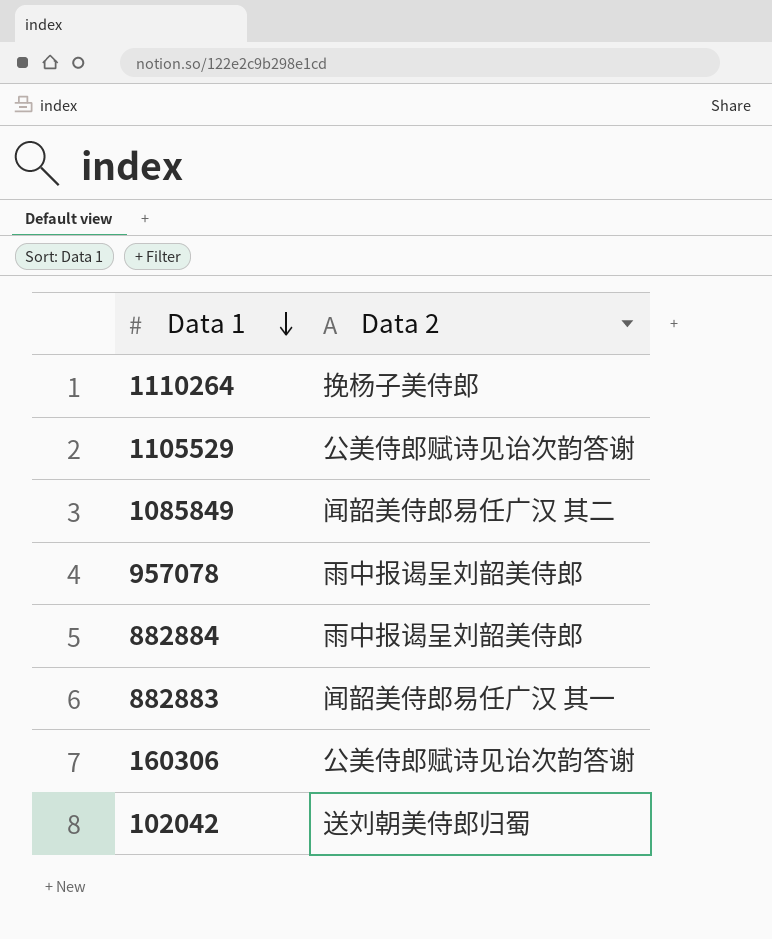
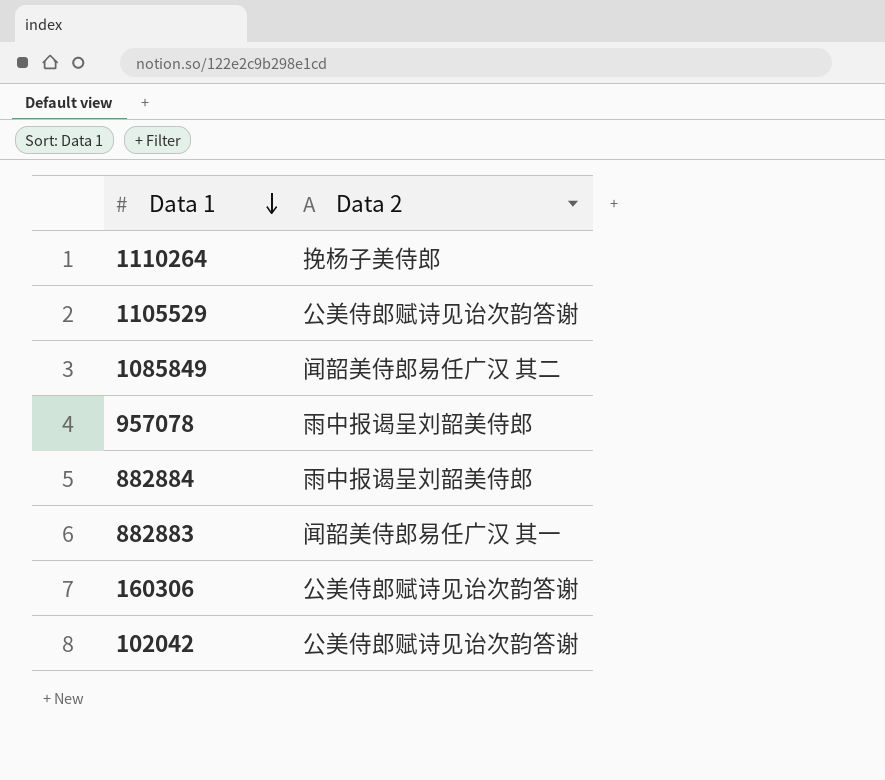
102042 | Data 2: 送刘朝美侍郎归蜀 -> 公美侍郎赋诗见诒次韵答谢

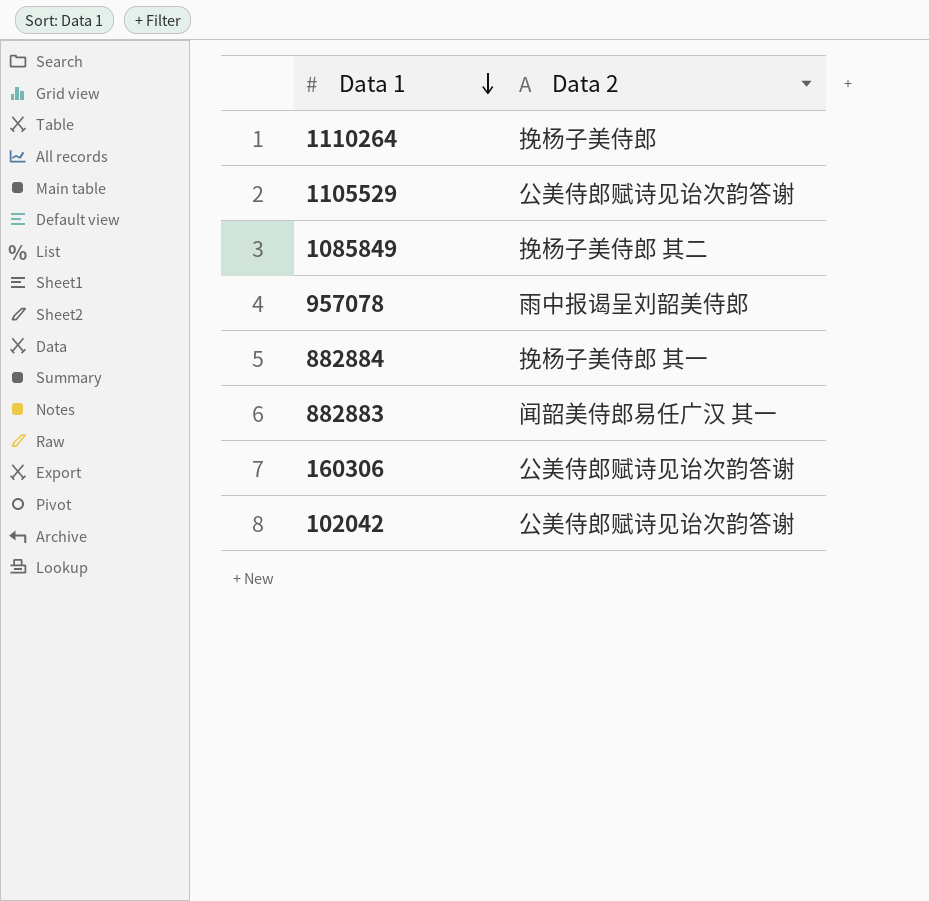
1085849 | Data 2: 闻韶美侍郎易任广汉 其二 -> 挽杨子美侍郎 其二
882884 | Data 2: 雨中报谒呈刘韶美侍郎 -> 挽杨子美侍郎 其一

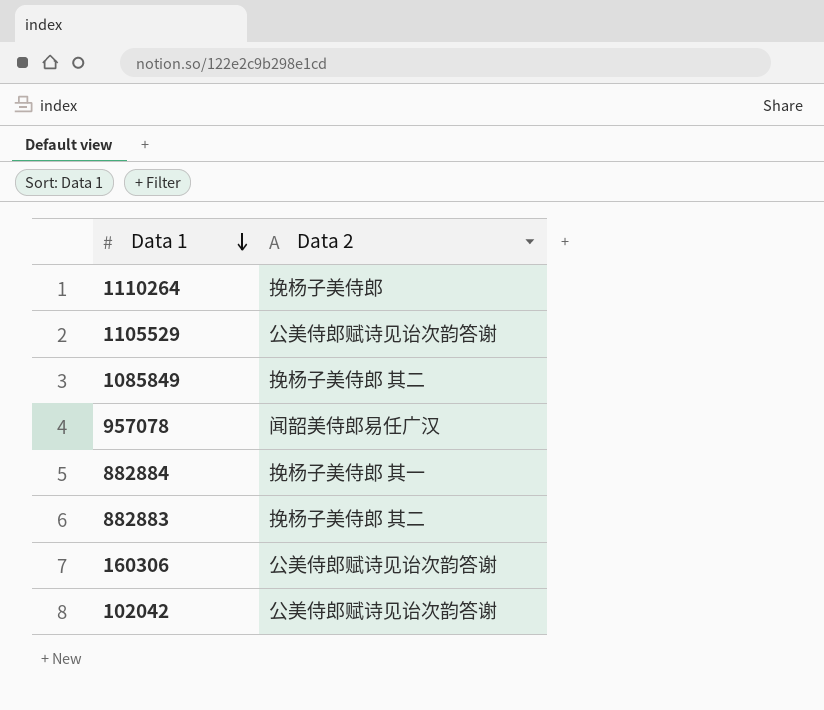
957078 | Data 2: 雨中报谒呈刘韶美侍郎 -> 闻韶美侍郎易任广汉
882883 | Data 2: 闻韶美侍郎易任广汉 其一 -> 挽杨子美侍郎 其二

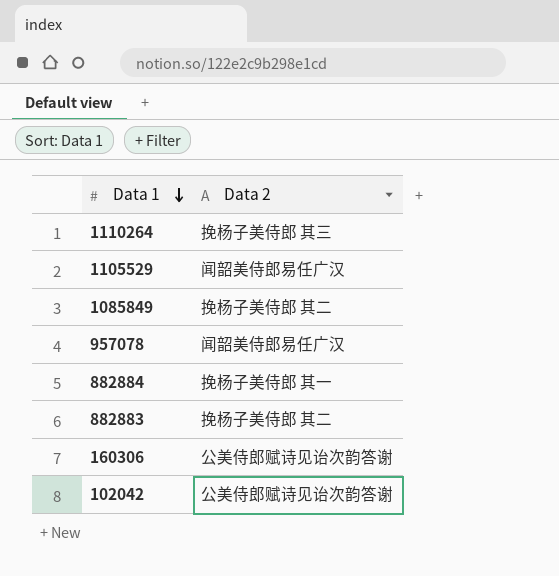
1110264 | Data 2: 挽杨子美侍郎 -> 挽杨子美侍郎 其三
1105529 | Data 2: 公美侍郎赋诗见诒次韵答谢 -> 闻韶美侍郎易任广汉

